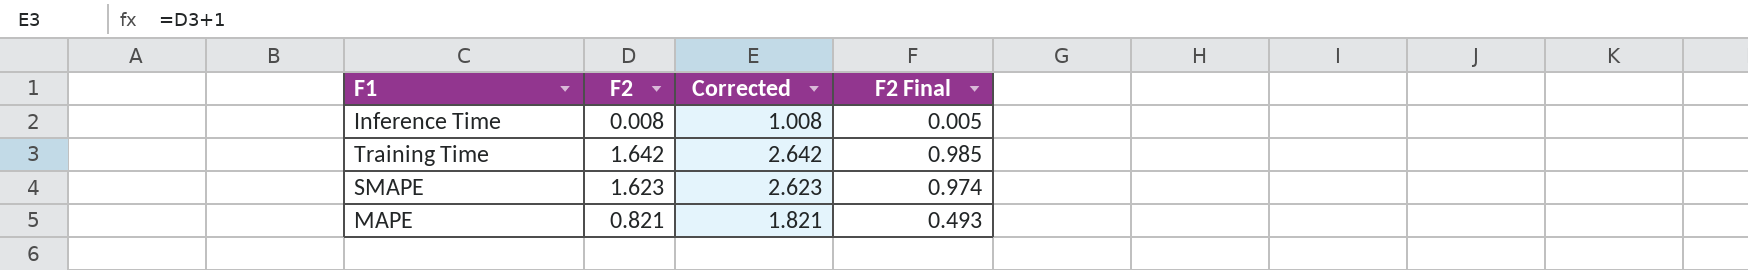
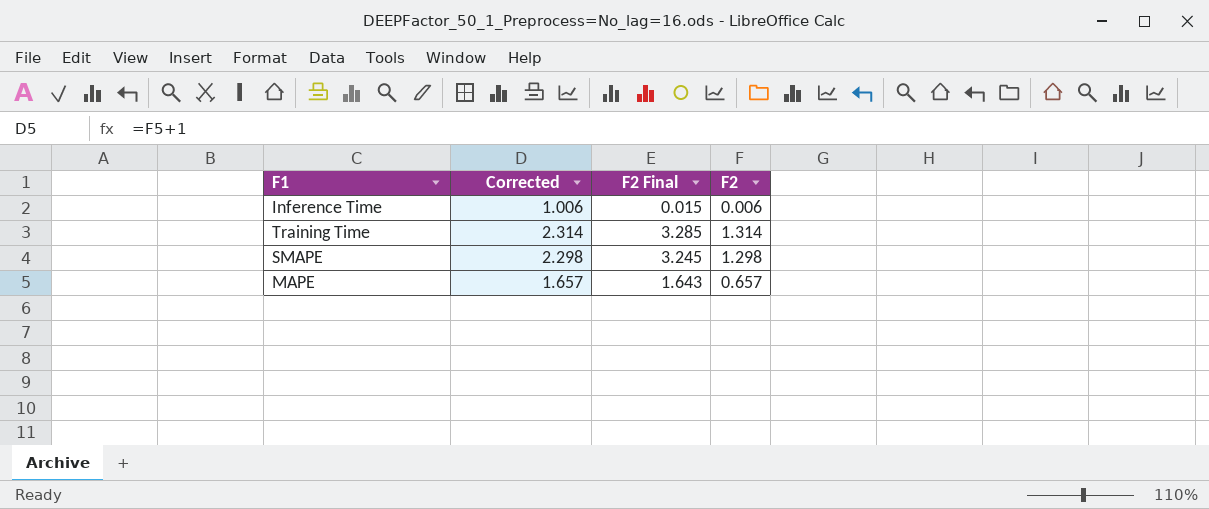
column F2 Final | formula: [F2] * 0.6 -> [F2] * 2.5
column F2 | position: 2 -> 4
Inference Time | Corrected: 1.008 -> 1.006
Inference Time | F2: 0.008 -> 0.006
Training Time | Corrected: 2.642 -> 2.314
Training Time | F2: 1.642 -> 1.314
SMAPE | Corrected: 2.623 -> 2.298
SMAPE | F2: 1.623 -> 1.298
MAPE | Corrected: 1.821 -> 1.657
MAPE | F2: 0.821 -> 0.657

